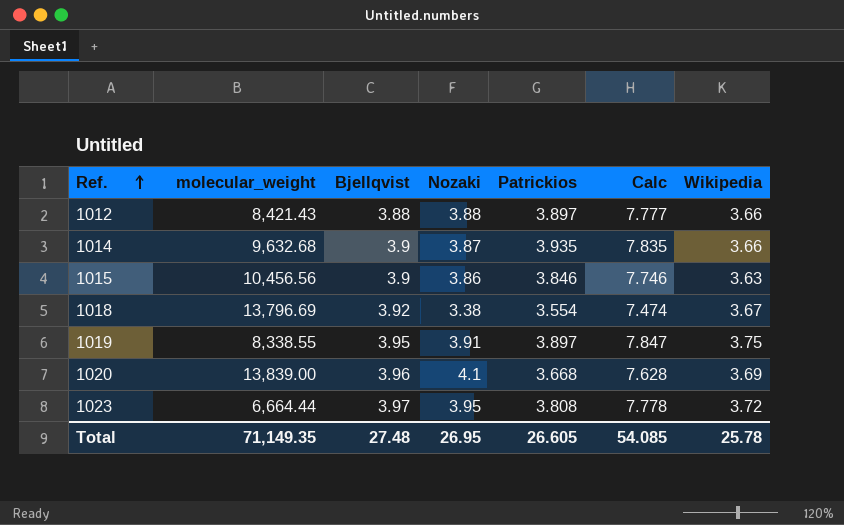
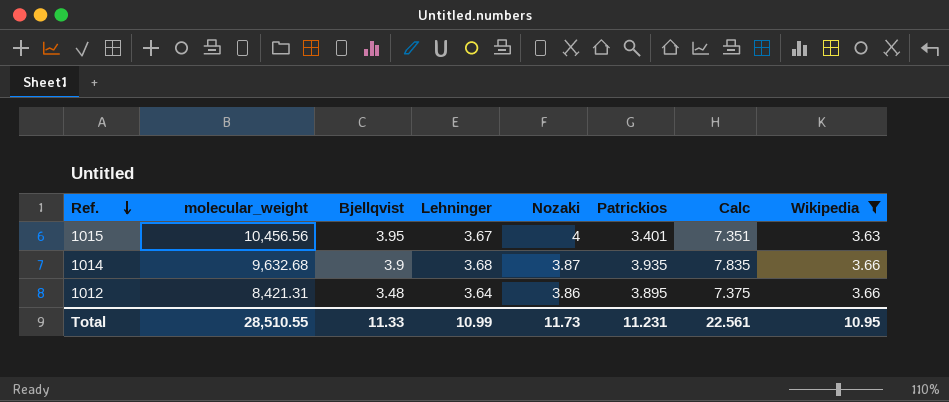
filter: none -> Wikipedia <= 3.66
row order: Ref. ascending -> Ref. descending
column Lehninger | position: none -> 4
1015 | Bjellqvist: 3.9 -> 3.95
1015 | Nozaki: 3.86 -> 4
1015 | Patrickios: 3.846 -> 3.401
1015 | Calc: 7.746 -> 7.351
1012 | molecular_weight: 8,421.43 -> 8,421.31
1012 | Bjellqvist: 3.88 -> 3.48
1012 | Nozaki: 3.88 -> 3.86
1012 | Patrickios: 3.897 -> 3.895
1012 | Calc: 7.777 -> 7.375
Total | molecular_weight: 71,149.35 -> 28,510.55
Total | Bjellqvist: 27.48 -> 11.33
Total | Nozaki: 26.95 -> 11.73
Total | Patrickios: 26.605 -> 11.231
Total | Calc: 54.085 -> 22.561
Total | Wikipedia: 25.78 -> 10.95

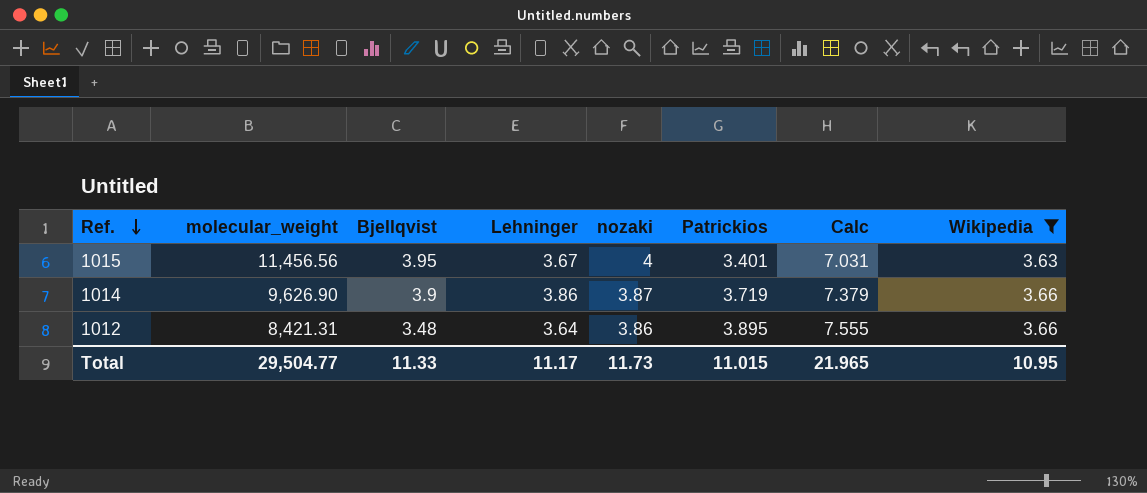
column name: Nozaki -> nozaki
column Calc | formula: [Bjellqvist] + [Patrickios] -> [Patrickios] + [Wikipedia]
1015 | molecular_weight: 10,456.56 -> 11,456.56
1014 | molecular_weight: 9,632.68 -> 9,626.90
1014 | Lehninger: 3.68 -> 3.86
1014 | Patrickios: 3.935 -> 3.719
Total | molecular_weight: 28,510.55 -> 29,504.77
Total | Lehninger: 10.99 -> 11.17
Total | Patrickios: 11.231 -> 11.015
Total | Calc: 22.561 -> 21.965

